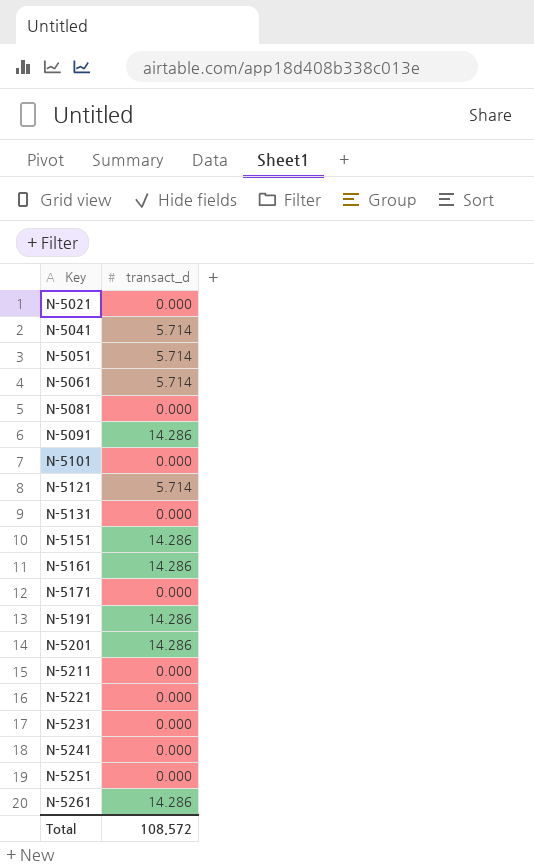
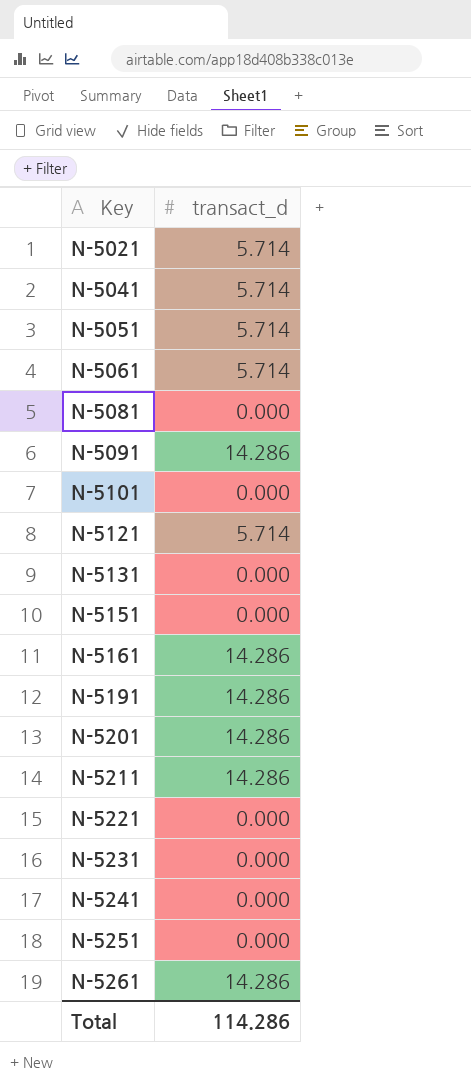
row N-5171: 0.000 -> none
N-5021 | transact_d: 0.000 -> 5.714
N-5151 | transact_d: 14.286 -> 0.000
N-5211 | transact_d: 0.000 -> 14.286
Total | transact_d: 108.572 -> 114.286

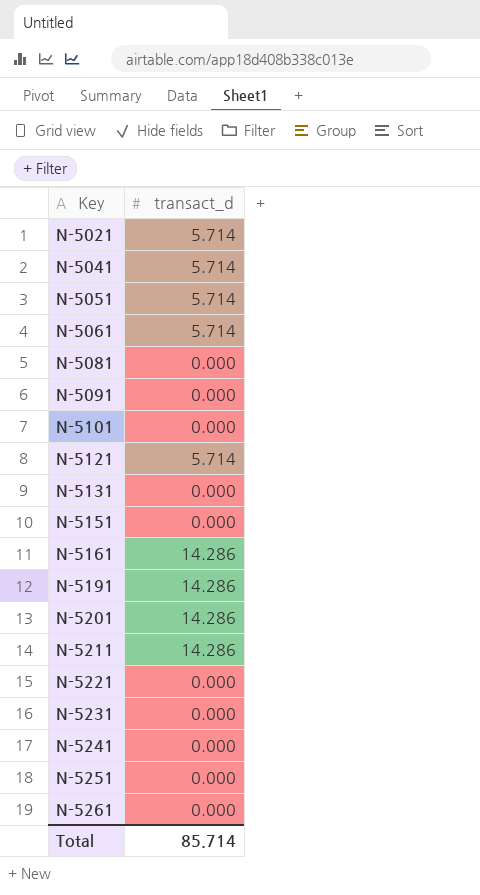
N-5091 | transact_d: 14.286 -> 0.000
N-5261 | transact_d: 14.286 -> 0.000
Total | transact_d: 114.286 -> 85.714

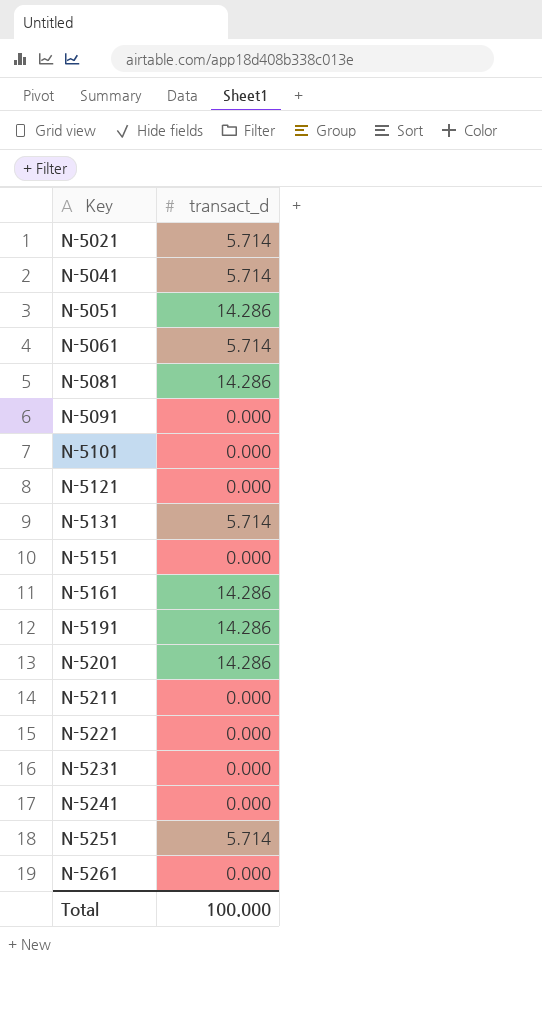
N-5051 | transact_d: 5.714 -> 14.286
N-5081 | transact_d: 0.000 -> 14.286
N-5121 | transact_d: 5.714 -> 0.000
N-5131 | transact_d: 0.000 -> 5.714
N-5211 | transact_d: 14.286 -> 0.000
N-5251 | transact_d: 0.000 -> 5.714
Total | transact_d: 85.714 -> 100.000

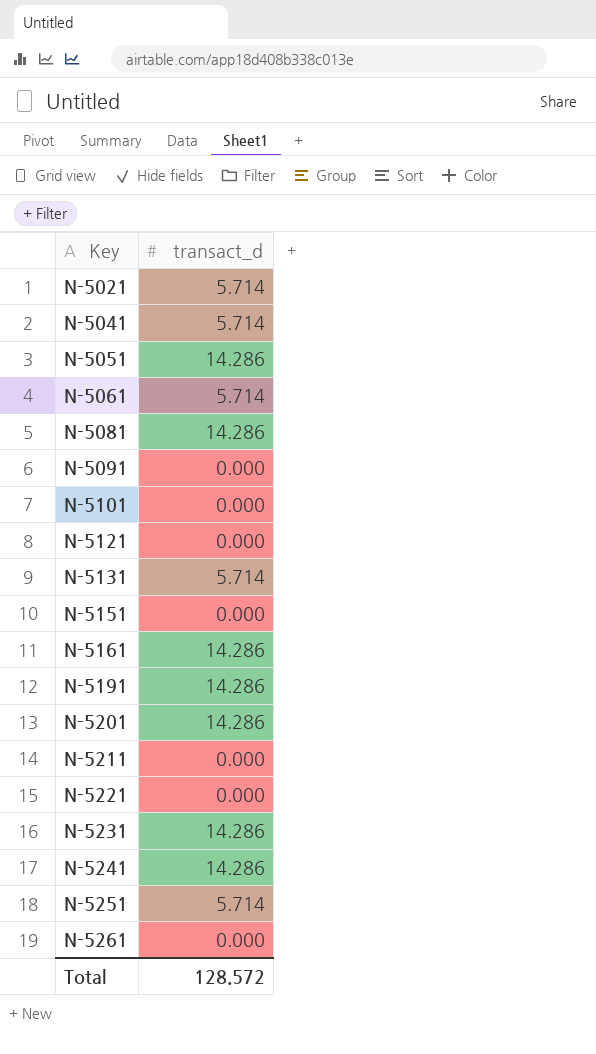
N-5231 | transact_d: 0.000 -> 14.286
N-5241 | transact_d: 0.000 -> 14.286
Total | transact_d: 100.000 -> 128.572

